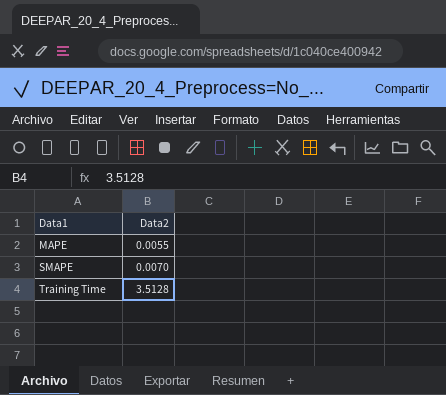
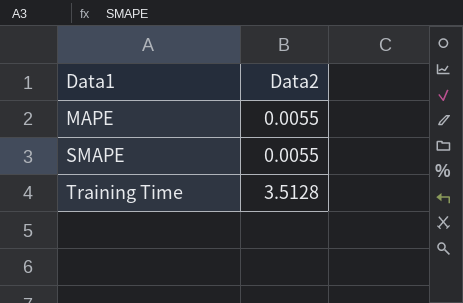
SMAPE | Data2: 0.0070 -> 0.0055

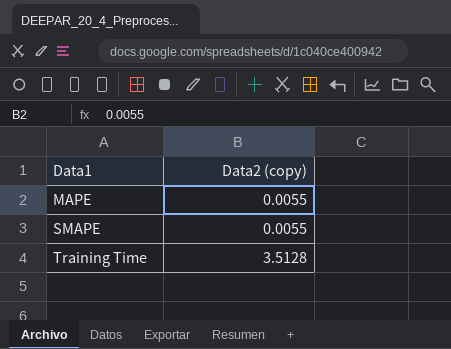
column name: Data2 -> Data2 (copy)

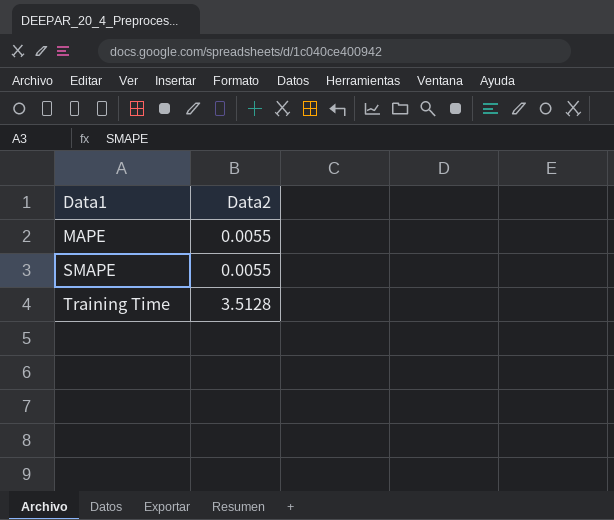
column name: Data2 (copy) -> Data2

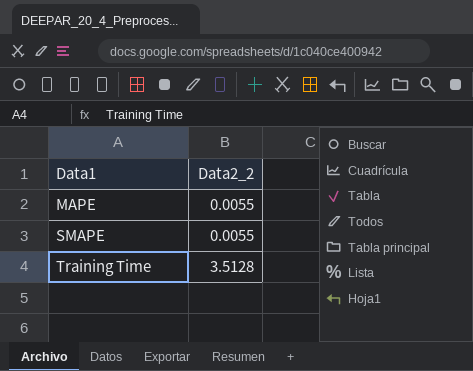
column name: Data2 -> Data2_2

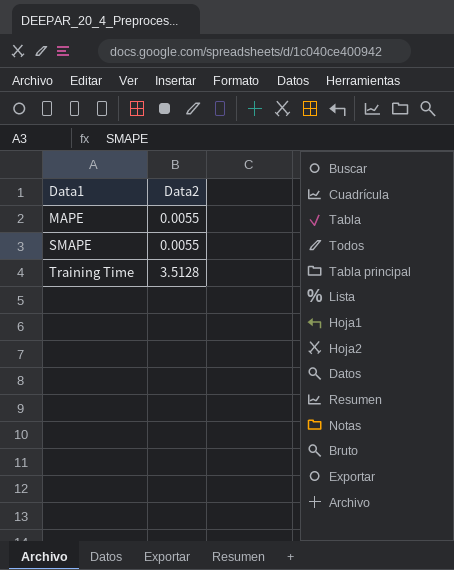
column name: Data2_2 -> Data2

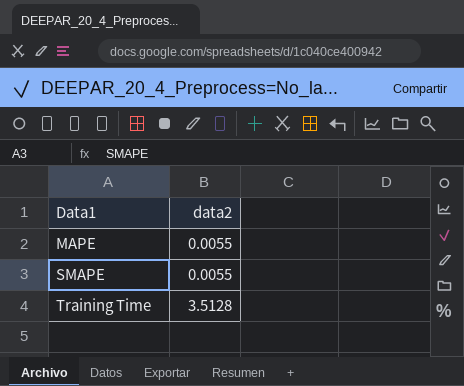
column name: Data2 -> data2

